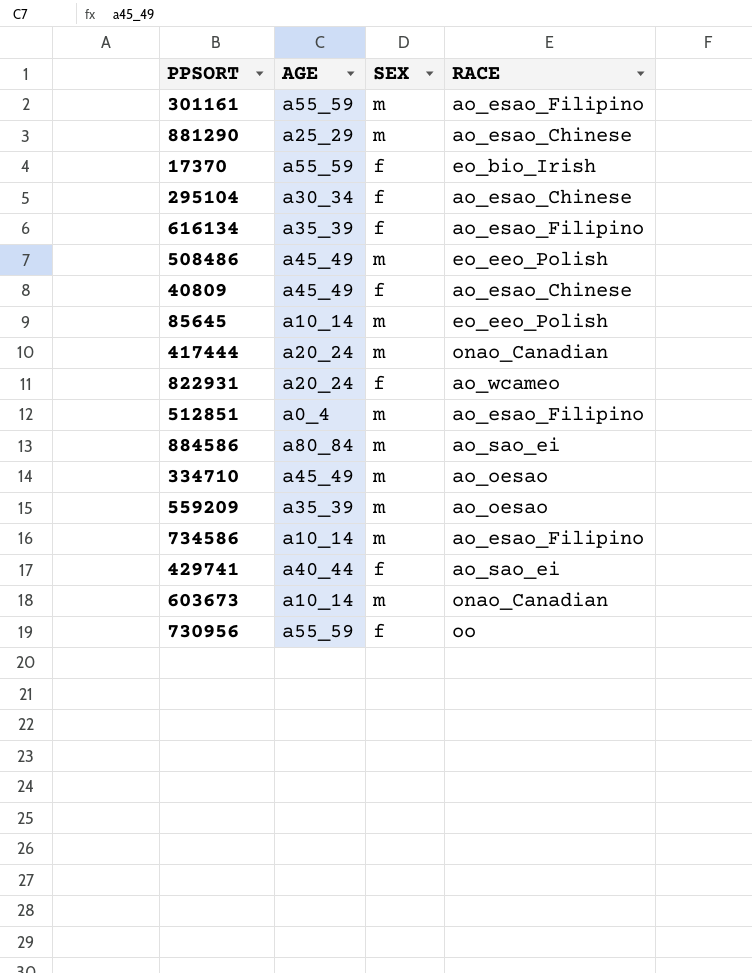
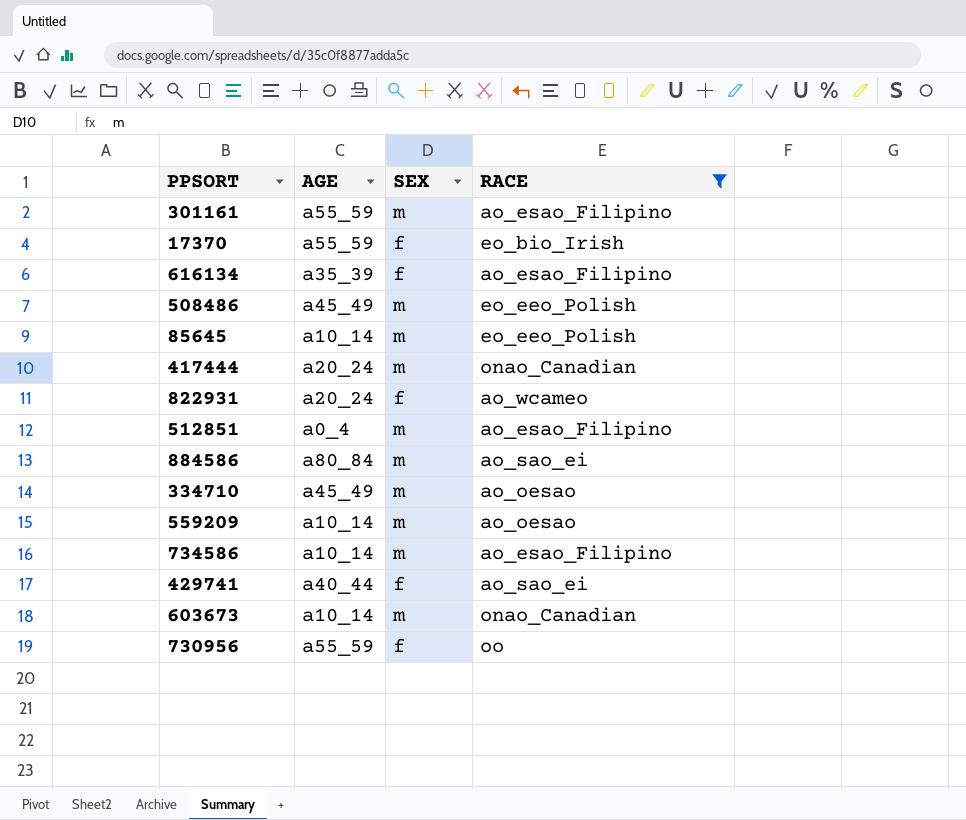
filter: none -> RACE != ao_esao_Chinese
559209 | AGE: a35_39 -> a10_14

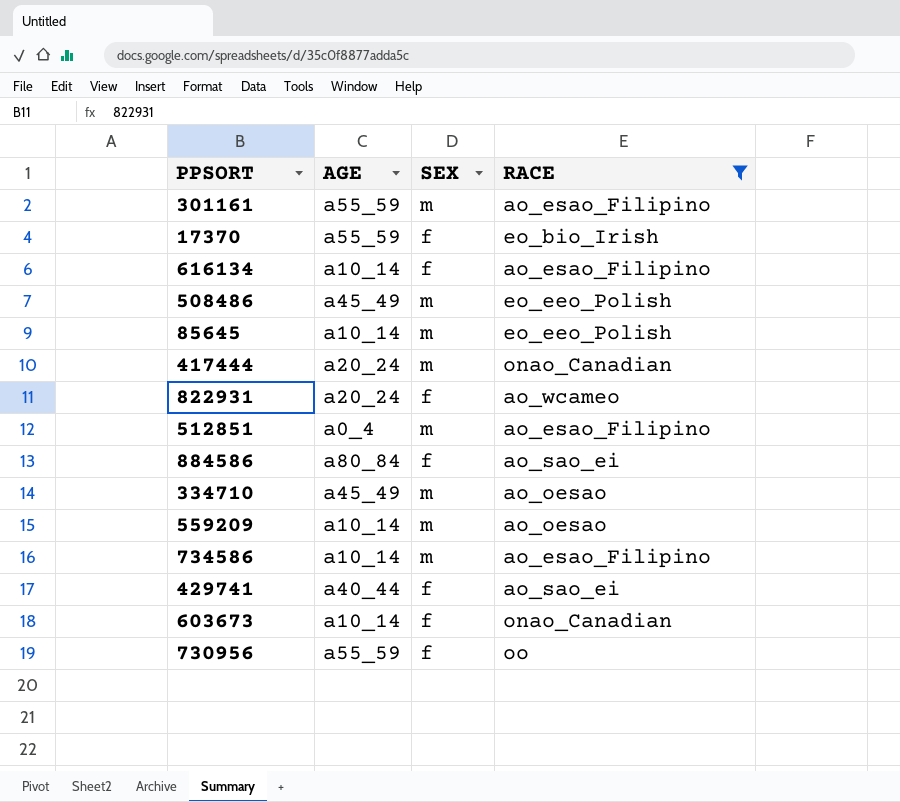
616134 | AGE: a35_39 -> a10_14
884586 | SEX: m -> f
603673 | SEX: m -> f

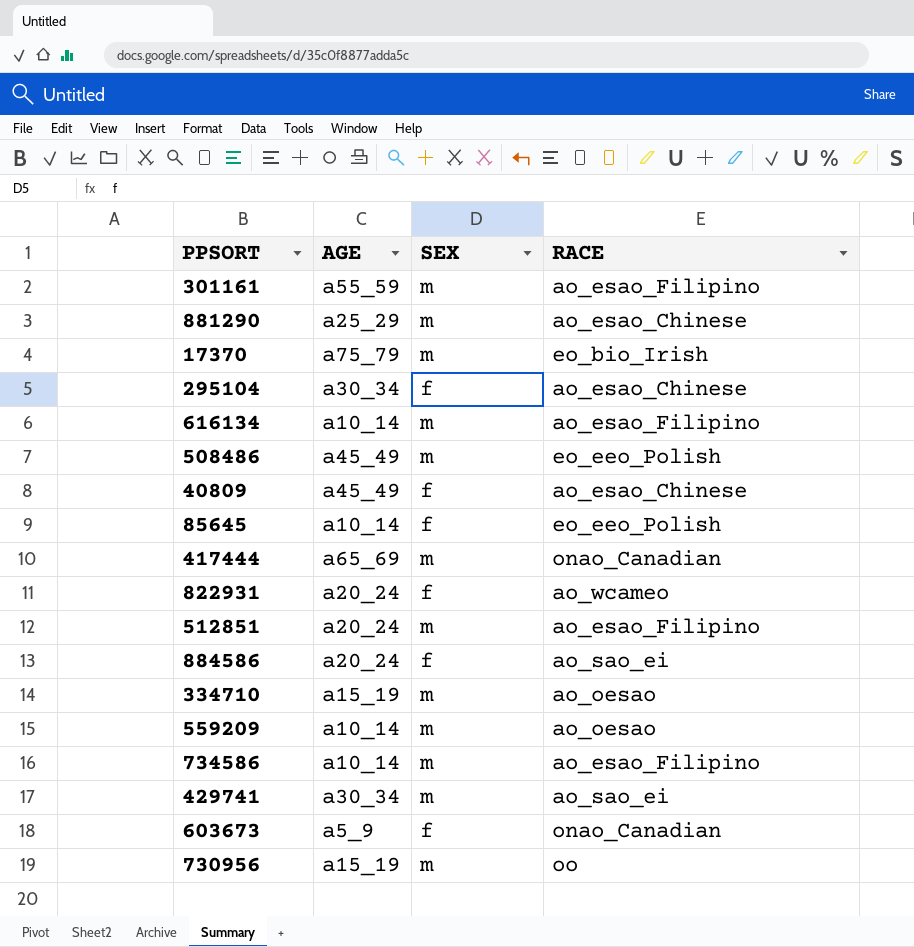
filter: RACE != ao_esao_Chinese -> none
17370 | AGE: a55_59 -> a75_79
17370 | SEX: f -> m
616134 | SEX: f -> m
85645 | SEX: m -> f
417444 | AGE: a20_24 -> a65_69
512851 | AGE: a0_4 -> a20_24
884586 | AGE: a80_84 -> a20_24
334710 | AGE: a45_49 -> a15_19
429741 | AGE: a40_44 -> a30_34
429741 | SEX: f -> m
603673 | AGE: a10_14 -> a5_9
730956 | AGE: a55_59 -> a15_19
730956 | SEX: f -> m

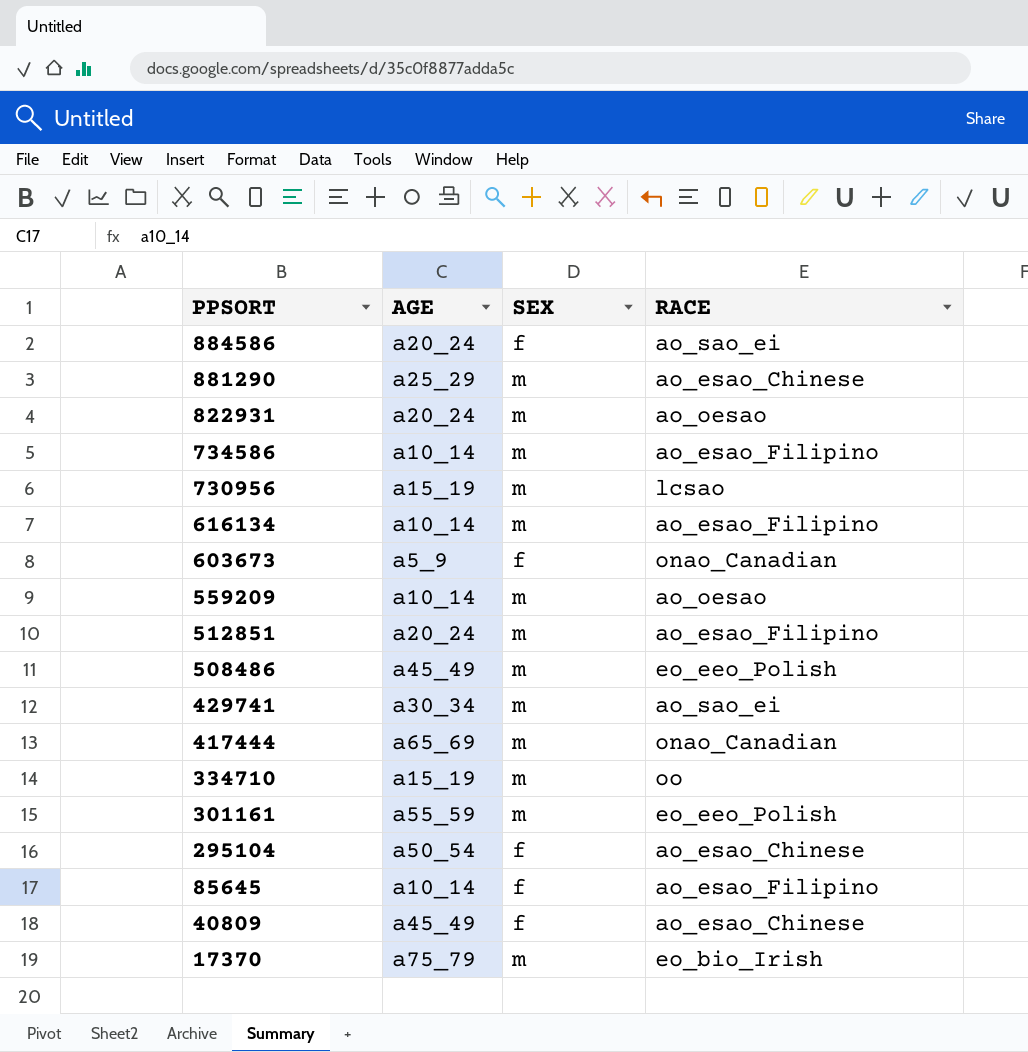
row order: none -> PPSORT descending
822931 | SEX: f -> m
822931 | RACE: ao_wcameo -> ao_oesao
730956 | RACE: oo -> lcsao
334710 | RACE: ao_oesao -> oo
301161 | RACE: ao_esao_Filipino -> eo_eeo_Polish
295104 | AGE: a30_34 -> a50_54
85645 | RACE: eo_eeo_Polish -> ao_esao_Filipino

